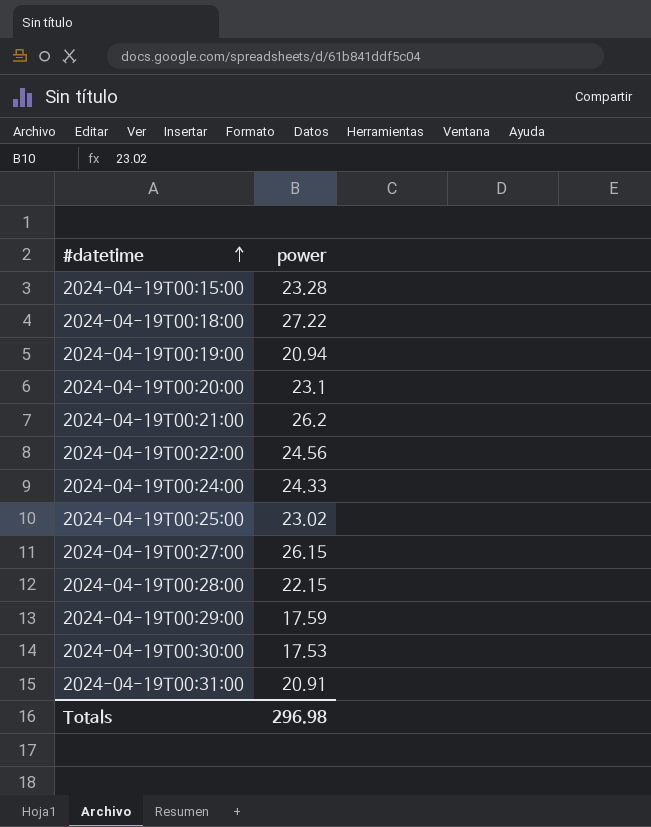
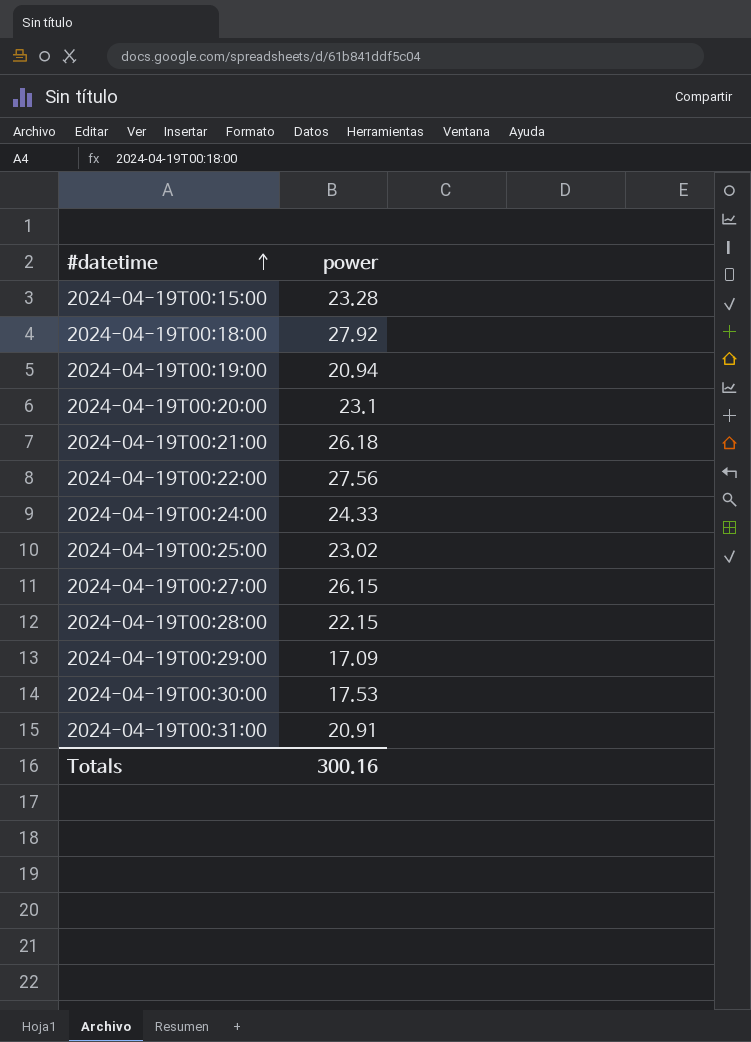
2024-04-19T00:18:00 | power: 27.22 -> 27.92
2024-04-19T00:21:00 | power: 26.2 -> 26.18
2024-04-19T00:22:00 | power: 24.56 -> 27.56
2024-04-19T00:29:00 | power: 17.59 -> 17.09
Totals | power: 296.98 -> 300.16

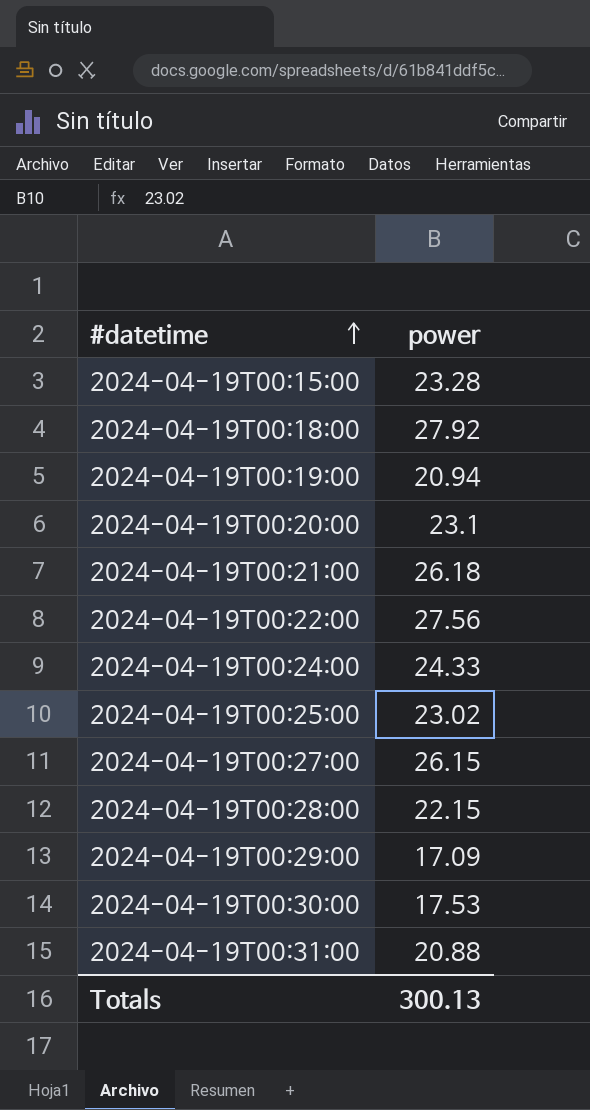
2024-04-19T00:31:00 | power: 20.91 -> 20.88
Totals | power: 300.16 -> 300.13

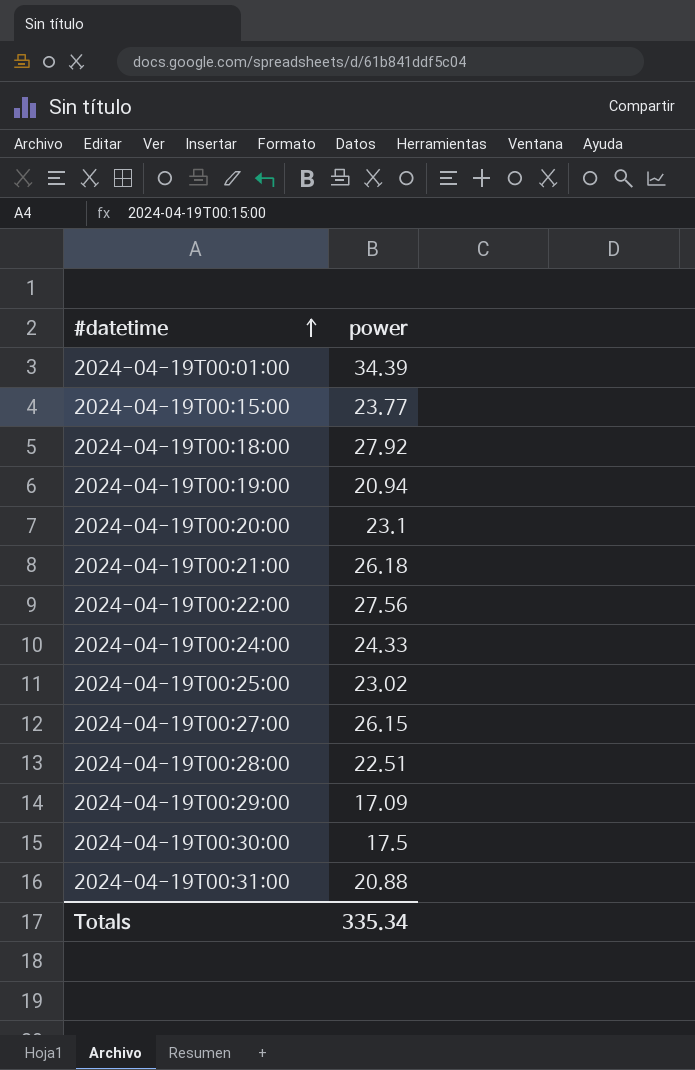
row 2024-04-19T00:01:00: none -> 34.39
2024-04-19T00:15:00 | power: 23.28 -> 23.77
2024-04-19T00:28:00 | power: 22.15 -> 22.51
2024-04-19T00:30:00 | power: 17.53 -> 17.5
Totals | power: 300.13 -> 335.34

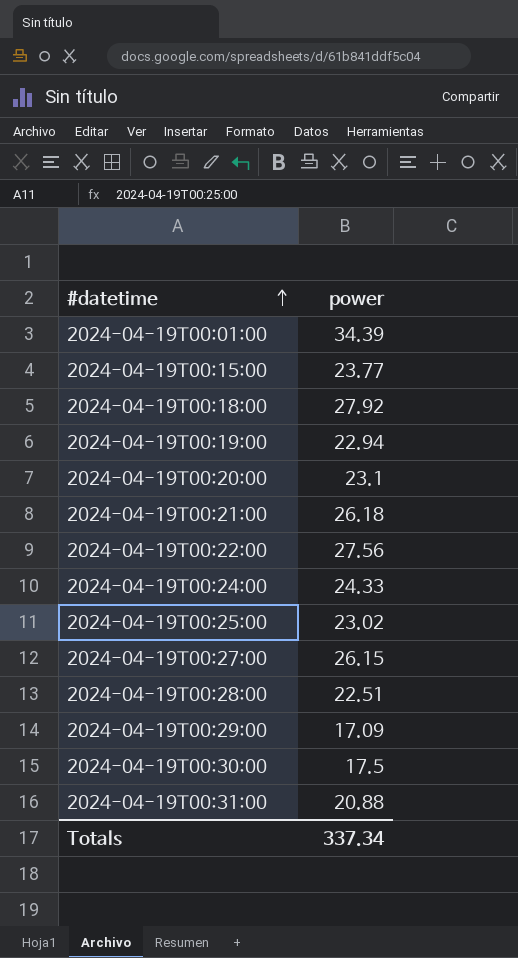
2024-04-19T00:19:00 | power: 20.94 -> 22.94
Totals | power: 335.34 -> 337.34

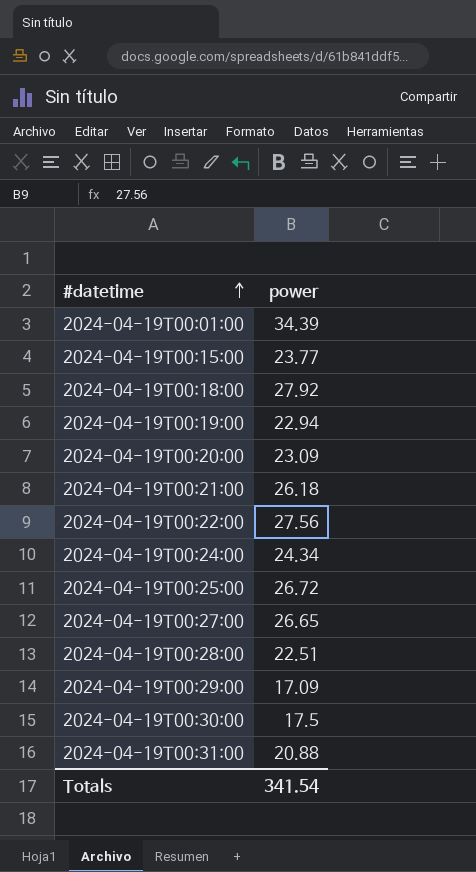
2024-04-19T00:20:00 | power: 23.1 -> 23.09
2024-04-19T00:24:00 | power: 24.33 -> 24.34
2024-04-19T00:25:00 | power: 23.02 -> 26.72
2024-04-19T00:27:00 | power: 26.15 -> 26.65
Totals | power: 337.34 -> 341.54

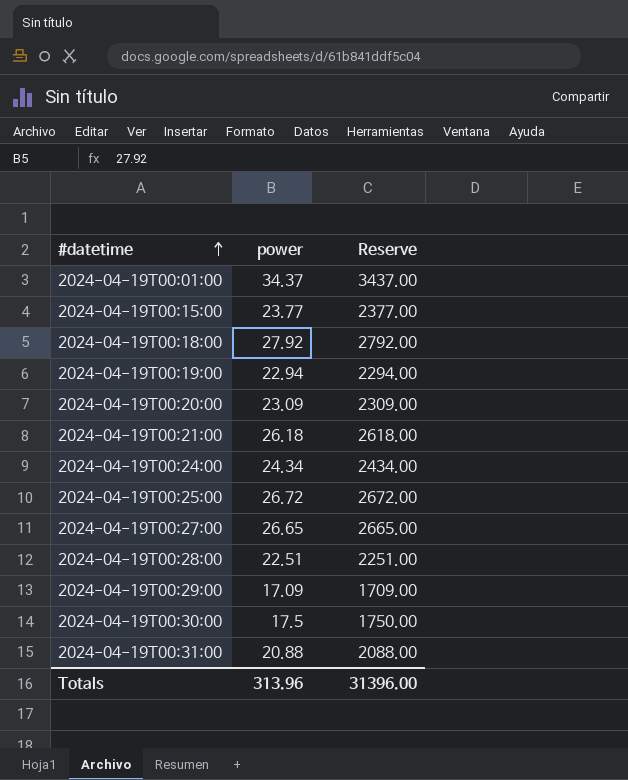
column Reserve | formula: none -> [power] * 100
row 2024-04-19T00:22:00: 27.56 -> none
2024-04-19T00:01:00 | power: 34.39 -> 34.37
Totals | power: 341.54 -> 313.96

